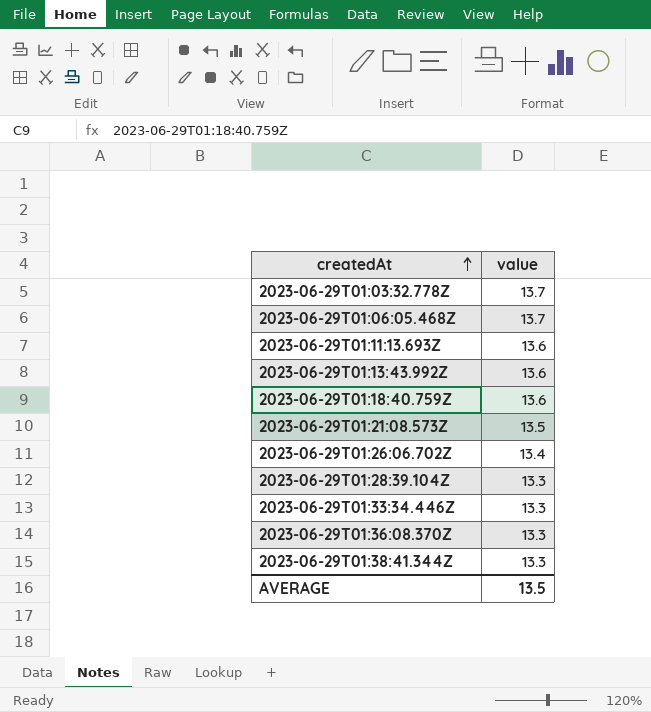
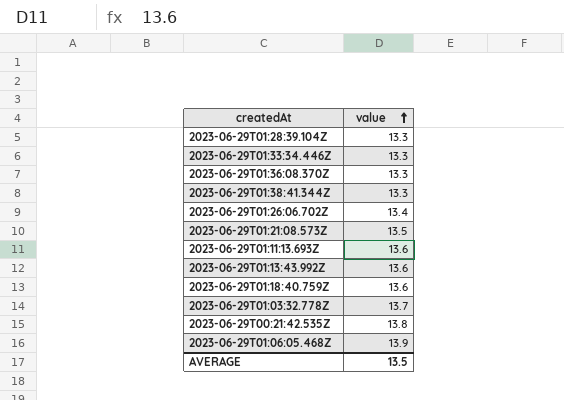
row order: createdAt ascending -> value ascending
row 2023-06-29T00:21:42.535Z: none -> 13.8
2023-06-29T01:06:05.468Z | value: 13.7 -> 13.9

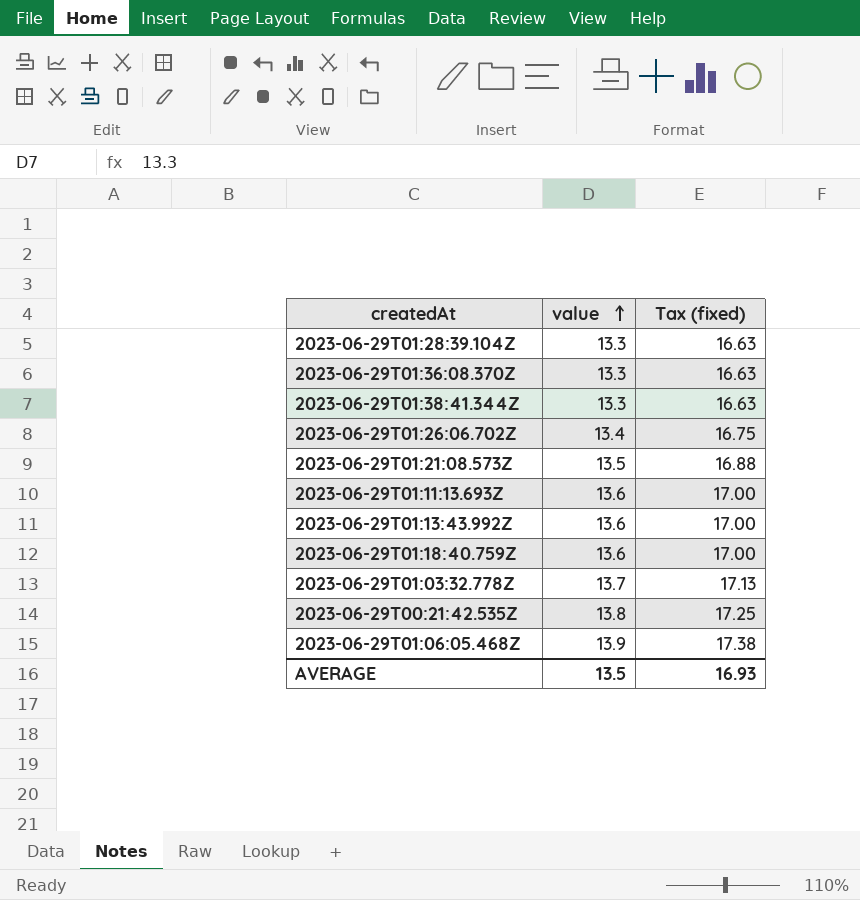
column Tax (fixed) | formula: none -> [value] * 1.25
row 2023-06-29T01:33:34.446Z: 13.3 -> none

